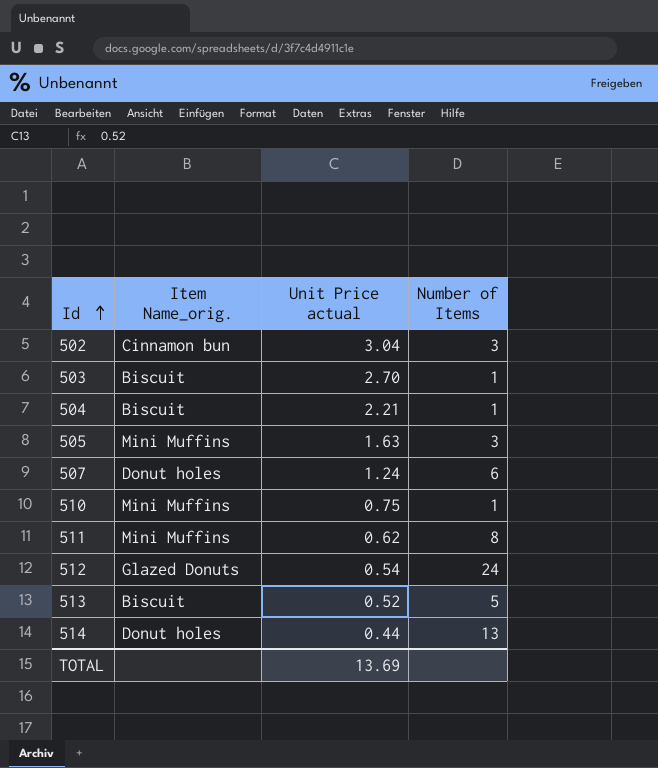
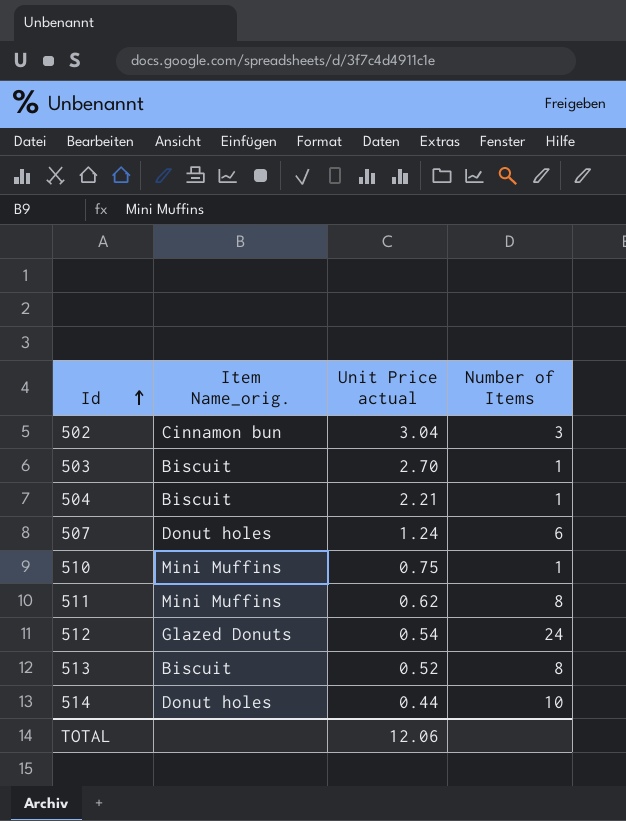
row 505: Mini Muffins | 1.63 | 3 -> none
513 | Number of Items: 5 -> 8
514 | Number of Items: 13 -> 10
TOTAL | Unit Price actual: 13.69 -> 12.06

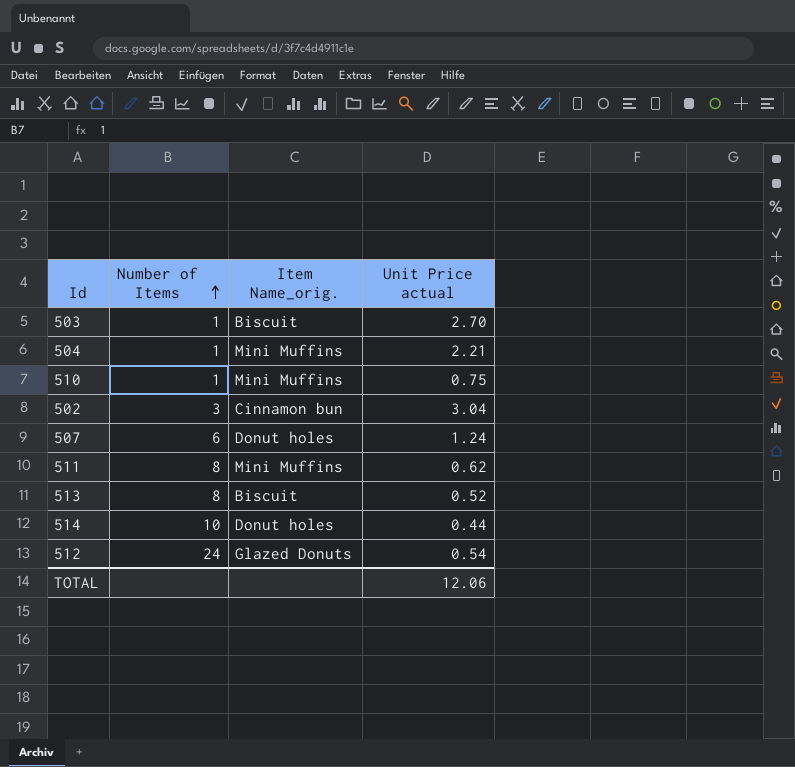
row order: Id ascending -> Number of Items ascending
column Number of Items | position: 4 -> 2
504 | Item Name_orig.: Biscuit -> Mini Muffins

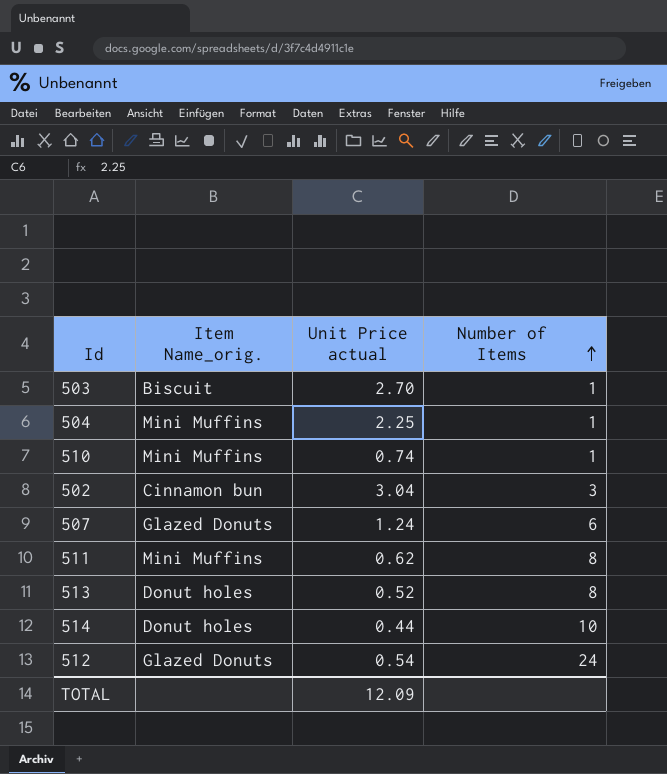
column Number of Items | position: 2 -> 4
504 | Unit Price actual: 2.21 -> 2.25
510 | Unit Price actual: 0.75 -> 0.74
507 | Item Name_orig.: Donut holes -> Glazed Donuts
513 | Item Name_orig.: Biscuit -> Donut holes
TOTAL | Unit Price actual: 12.06 -> 12.09

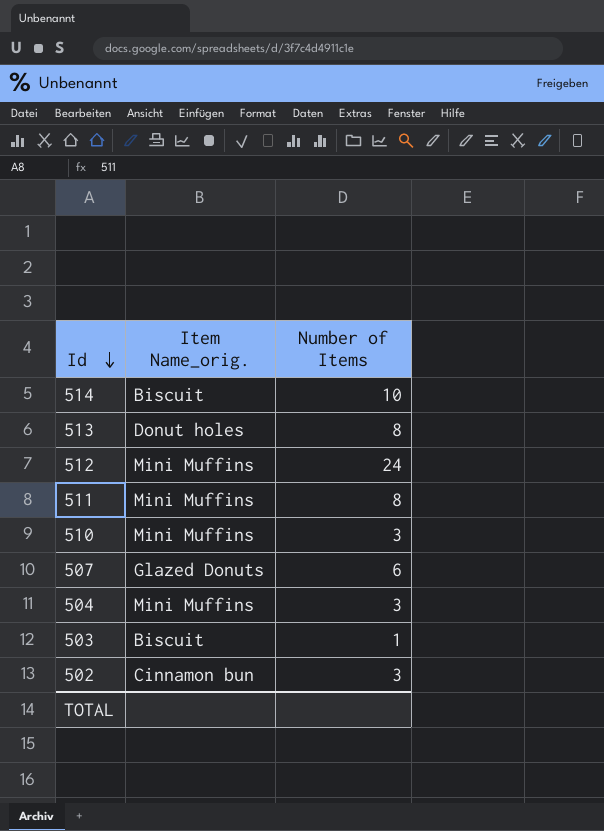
row order: Number of Items ascending -> Id descending
column Unit Price actual | position: 3 -> none
514 | Item Name_orig.: Donut holes -> Biscuit
512 | Item Name_orig.: Glazed Donuts -> Mini Muffins
510 | Number of Items: 1 -> 3
504 | Number of Items: 1 -> 3

